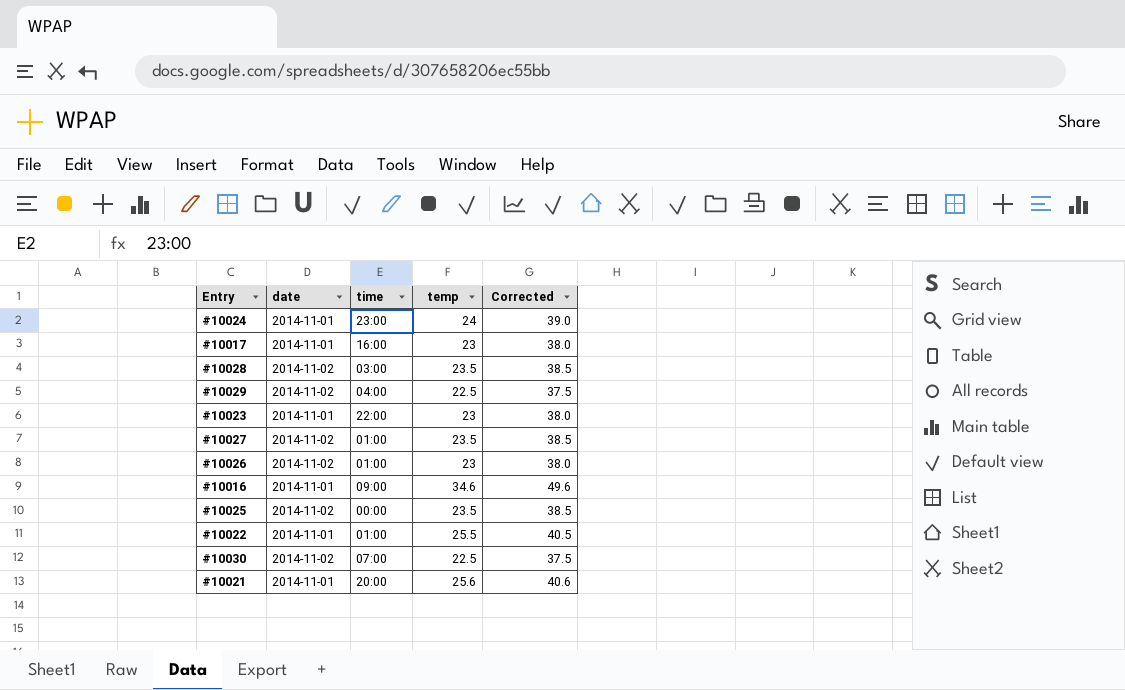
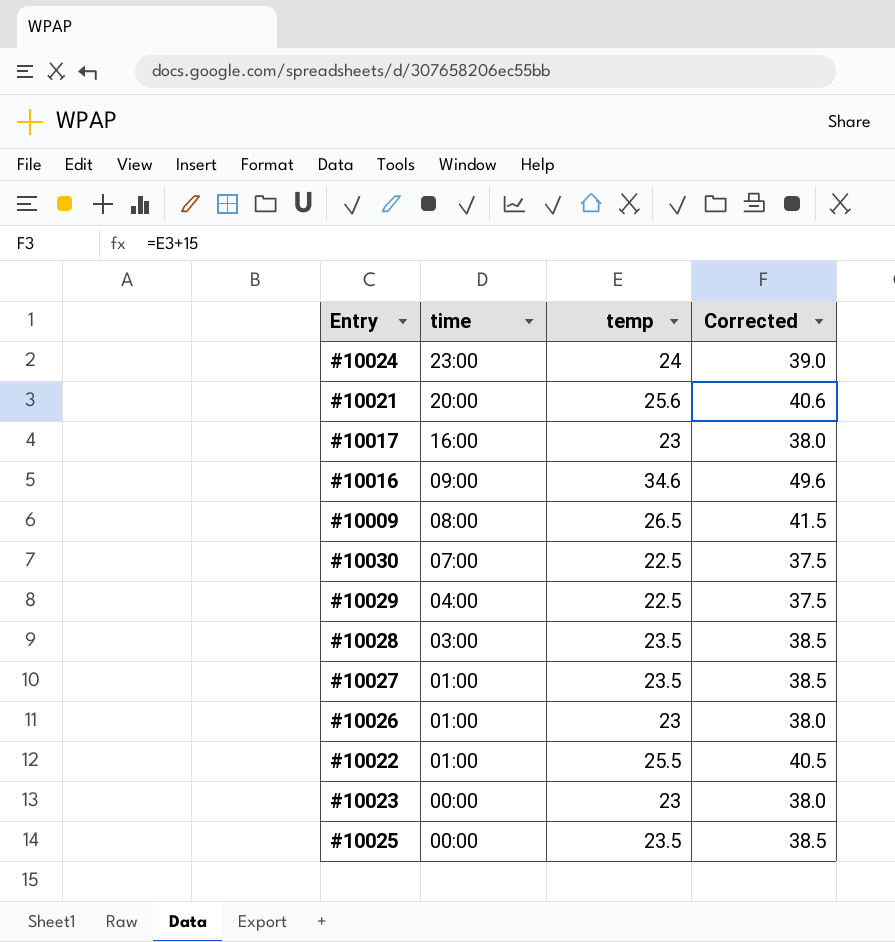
row order: none -> time descending
column date | position: 2 -> none
row #10009: none -> 08:00 | 26.5 | 41.5
#10023 | time: 22:00 -> 00:00

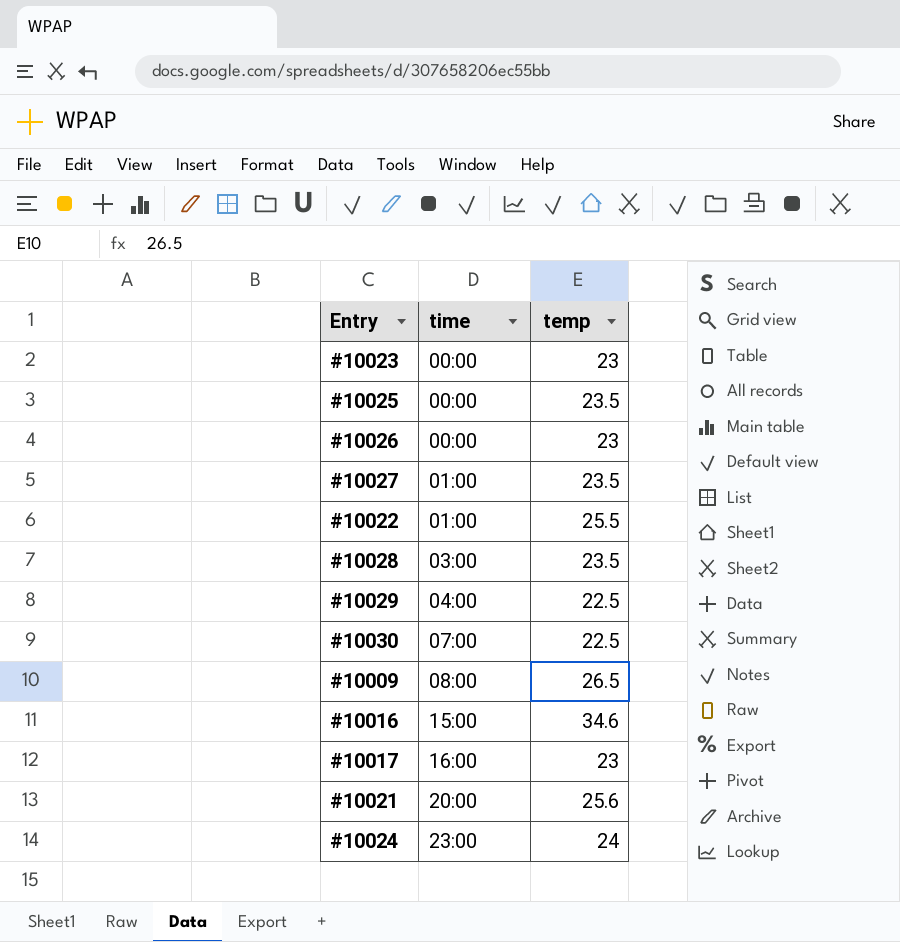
row order: time descending -> time ascending
column Corrected | formula: [temp] + 15 -> none
#10026 | time: 01:00 -> 00:00
#10016 | time: 09:00 -> 15:00

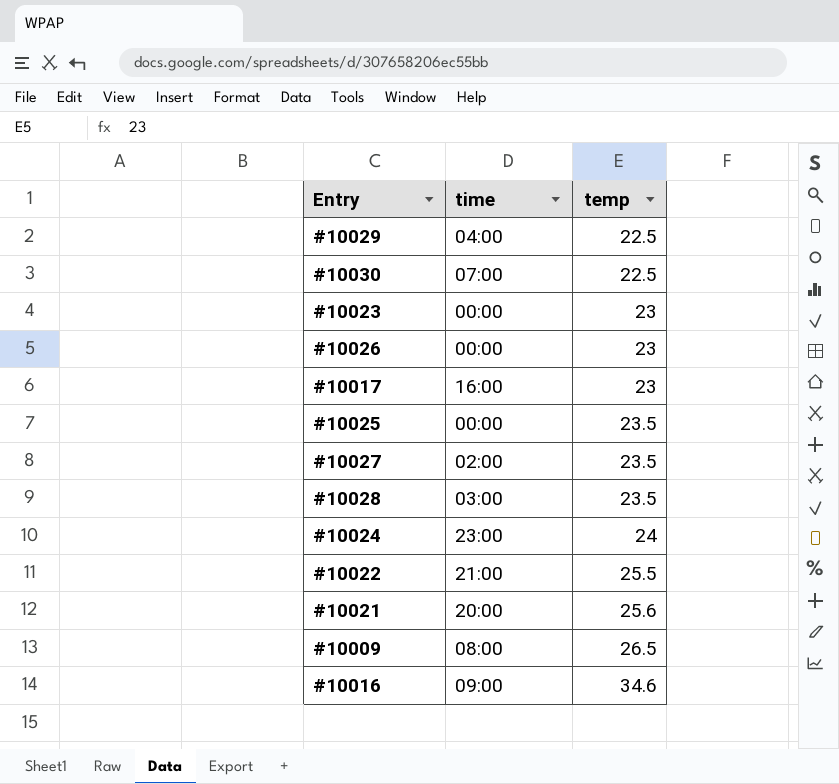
row order: time ascending -> temp ascending
#10027 | time: 01:00 -> 02:00
#10022 | time: 01:00 -> 21:00
#10016 | time: 15:00 -> 09:00

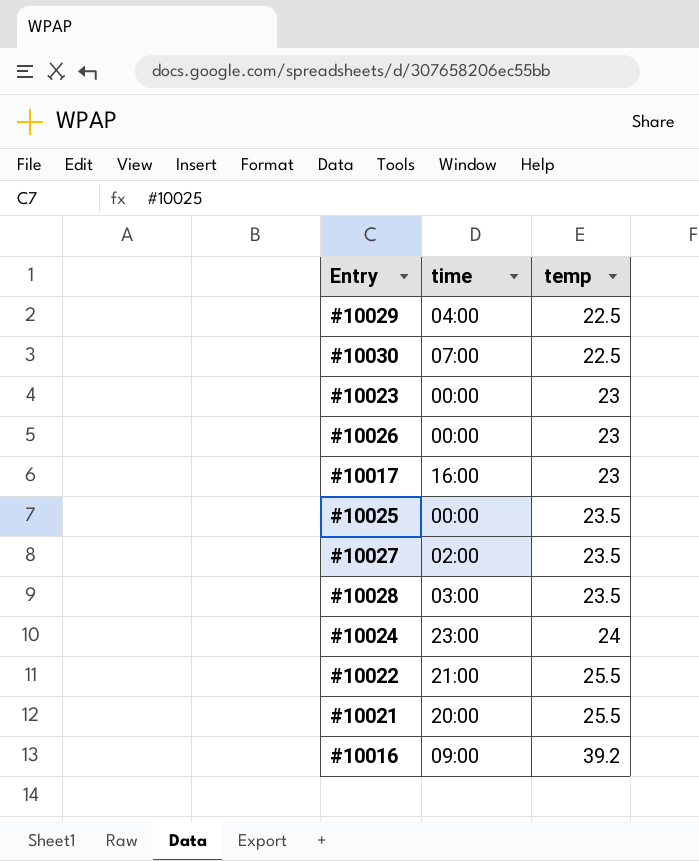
row #10009: 08:00 | 26.5 -> none
#10021 | temp: 25.6 -> 25.5
#10016 | temp: 34.6 -> 39.2

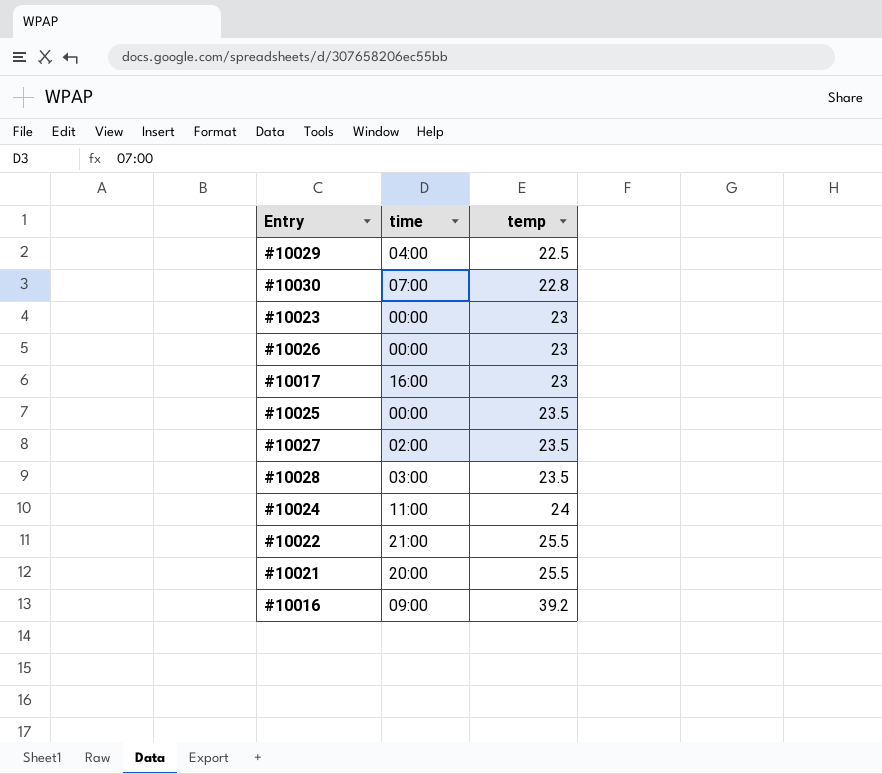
#10030 | temp: 22.5 -> 22.8
#10024 | time: 23:00 -> 11:00

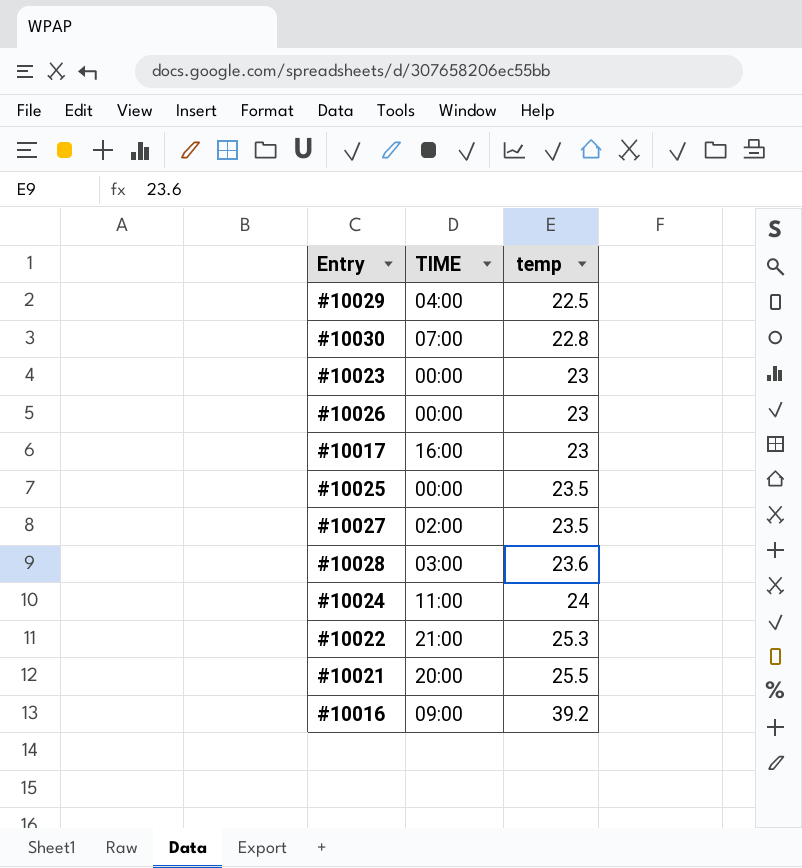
column name: time -> TIME
#10028 | temp: 23.5 -> 23.6
#10022 | temp: 25.5 -> 25.3

